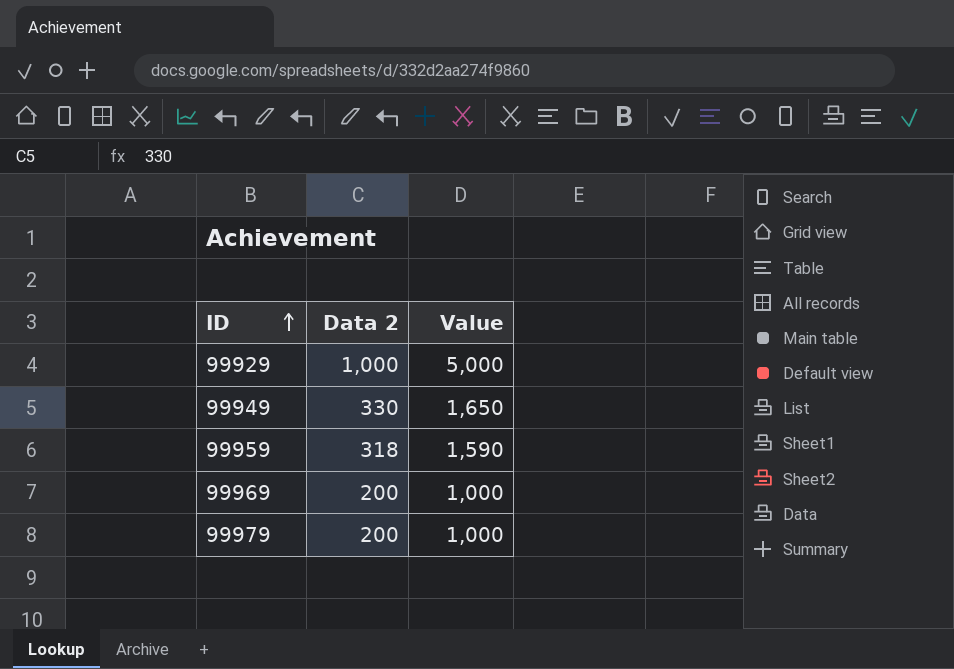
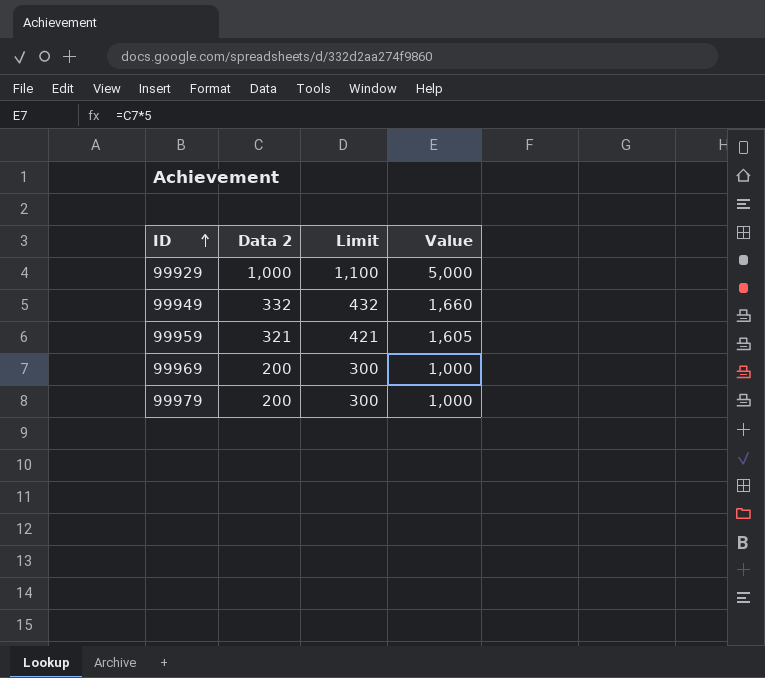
column Limit | formula: none -> [Data 2] + 100
99949 | Data 2: 330 -> 332
99949 | Value: 1,650 -> 1,660
99959 | Data 2: 318 -> 321
99959 | Value: 1,590 -> 1,605

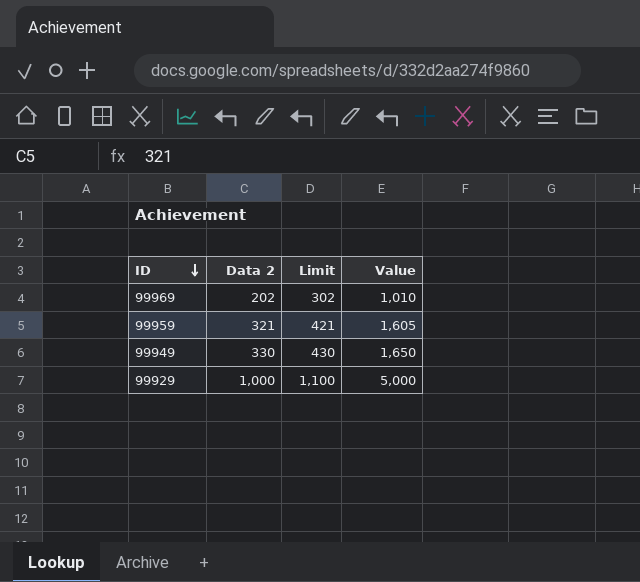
row order: ID ascending -> ID descending
row 99979: 200 | 300 | 1,000 -> none
99969 | Data 2: 200 -> 202
99969 | Limit: 300 -> 302
99969 | Value: 1,000 -> 1,010
99949 | Data 2: 332 -> 330
99949 | Limit: 432 -> 430
99949 | Value: 1,660 -> 1,650

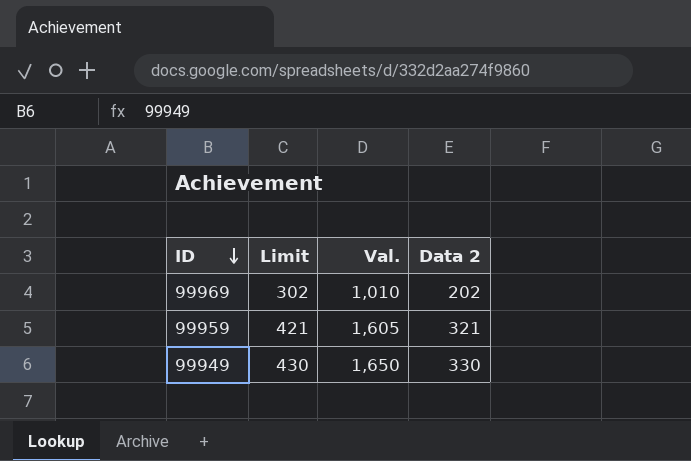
column name: Value -> Val.
column Data 2 | position: 2 -> 4
row 99929: 1,000 | 1,100 | 5,000 -> none

